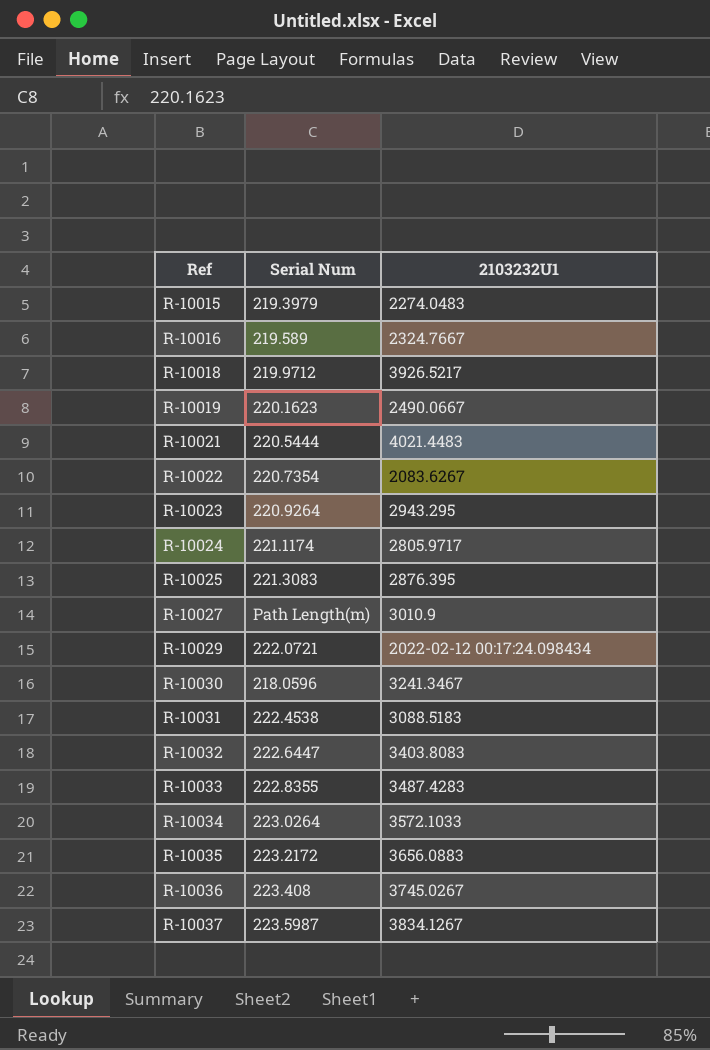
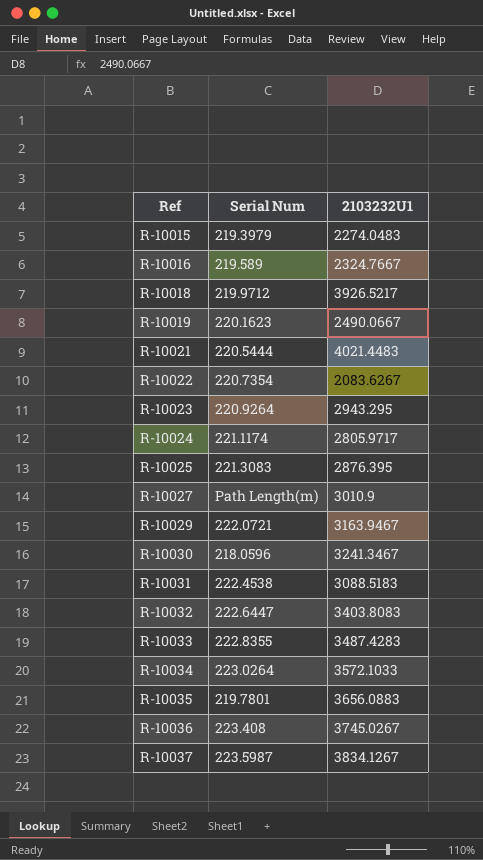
R-10029 | 2103232U1: 2022-02-12 00:17:24.098434 -> 3163.9467
R-10035 | Serial Num: 223.2172 -> 219.7801

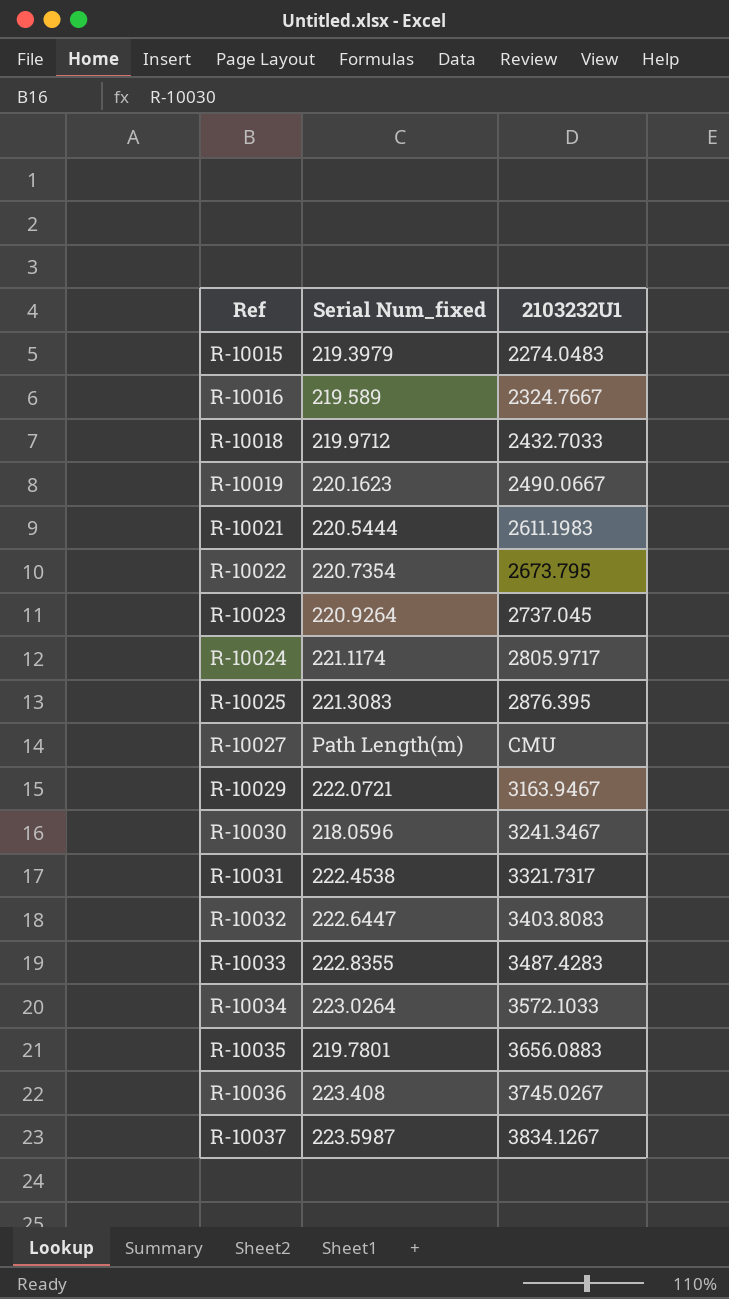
column name: Serial Num -> Serial Num_fixed
R-10018 | 2103232U1: 3926.5217 -> 2432.7033
R-10021 | 2103232U1: 4021.4483 -> 2611.1983
R-10022 | 2103232U1: 2083.6267 -> 2673.795
R-10023 | 2103232U1: 2943.295 -> 2737.045
R-10027 | 2103232U1: 3010.9 -> CMU
R-10031 | 2103232U1: 3088.5183 -> 3321.7317

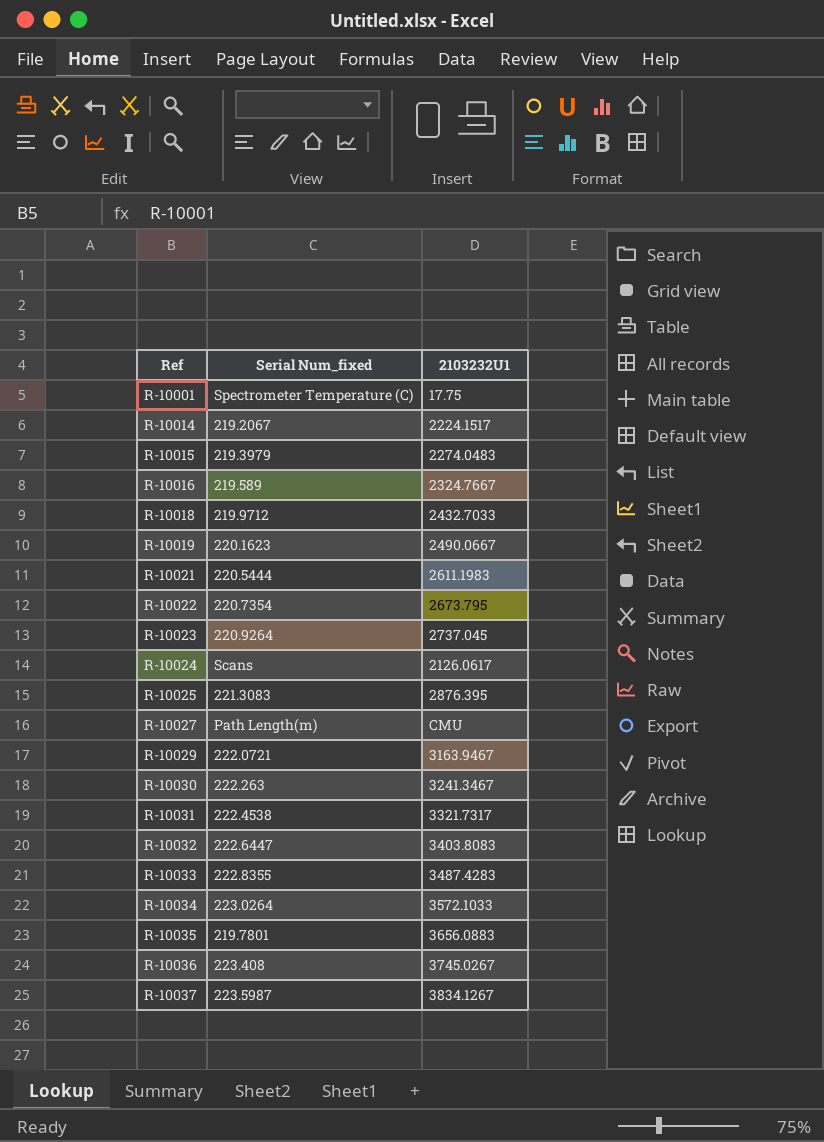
row R-10001: none -> Spectrometer Temperature (C) | 17.75
row R-10014: none -> 219.2067 | 2224.1517
R-10024 | Serial Num_fixed: 221.1174 -> Scans
R-10024 | 2103232U1: 2805.9717 -> 2126.0617
R-10030 | Serial Num_fixed: 218.0596 -> 222.263

